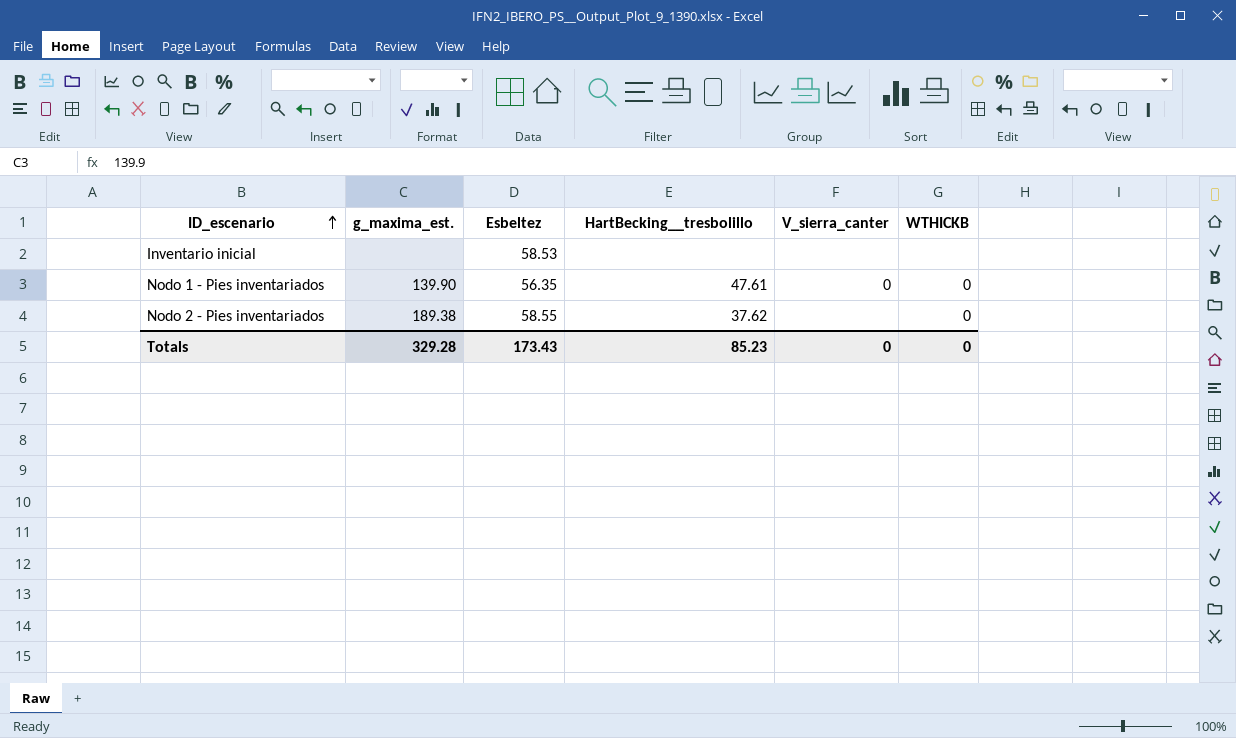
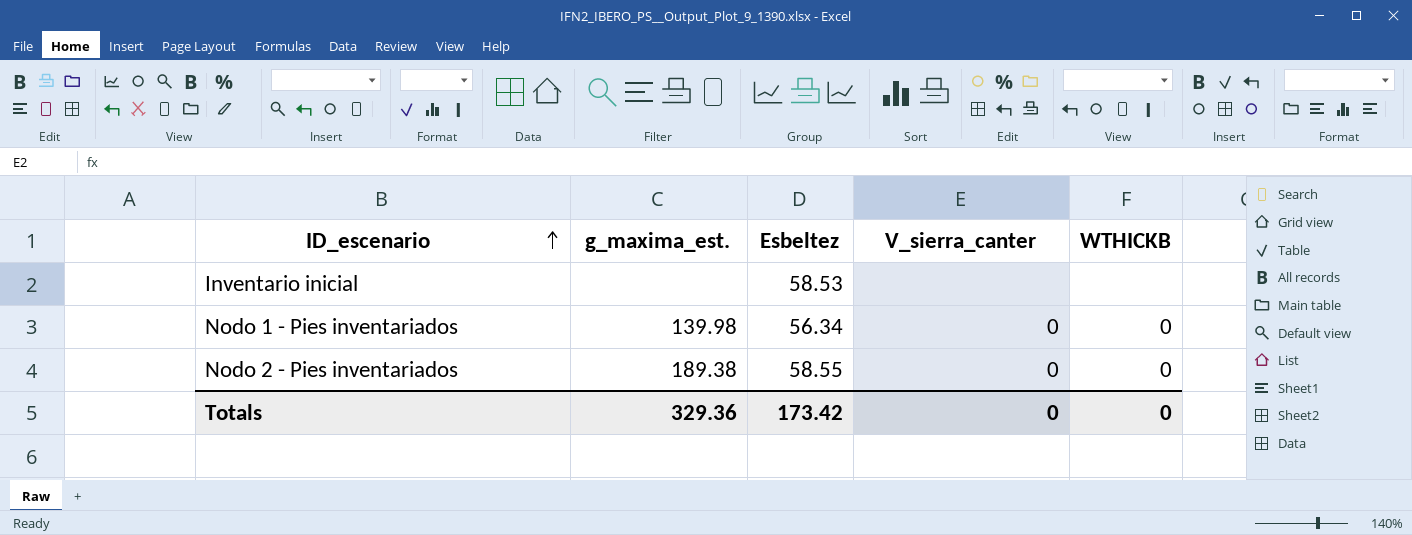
column HartBecking__tresbolillo | position: 4 -> none
Nodo 1 - Pies inventariados | g_maxima_est.: 139.90 -> 139.98
Nodo 1 - Pies inventariados | Esbeltez: 56.35 -> 56.34
Nodo 2 - Pies inventariados | V_sierra_canter: none -> 0
Totals | g_maxima_est.: 329.28 -> 329.36
Totals | Esbeltez: 173.43 -> 173.42

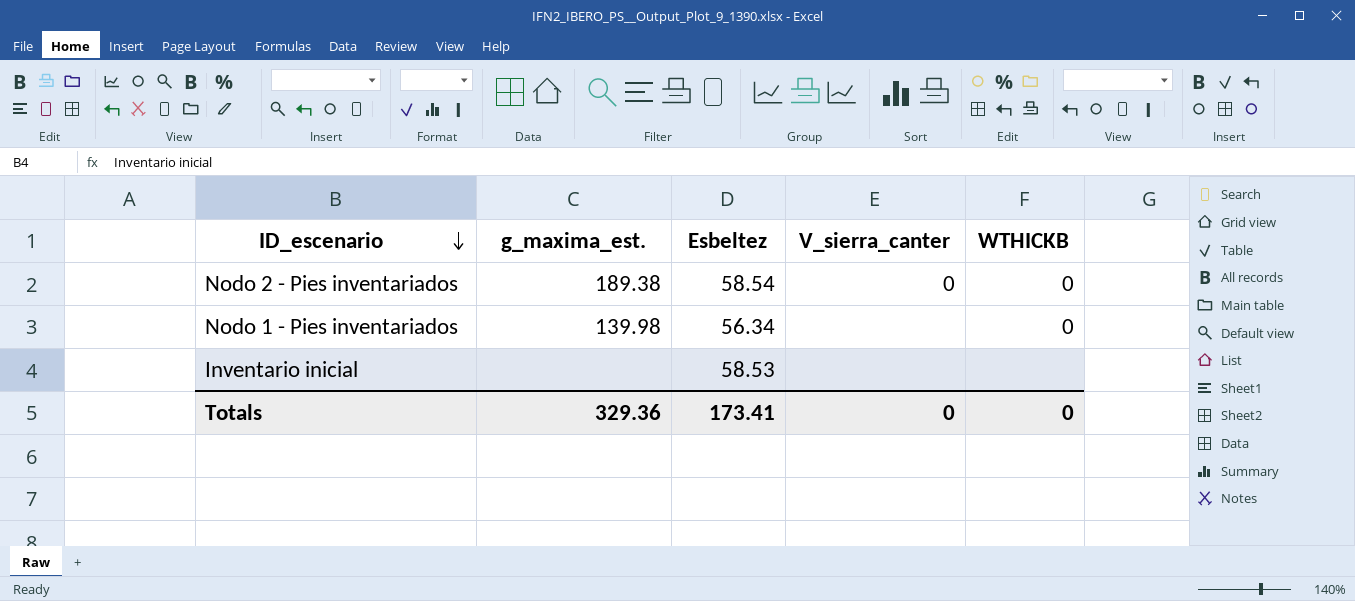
row order: ID_escenario ascending -> ID_escenario descending
Nodo 2 - Pies inventariados | Esbeltez: 58.55 -> 58.54
Nodo 1 - Pies inventariados | V_sierra_canter: 0 -> none
Totals | Esbeltez: 173.42 -> 173.41

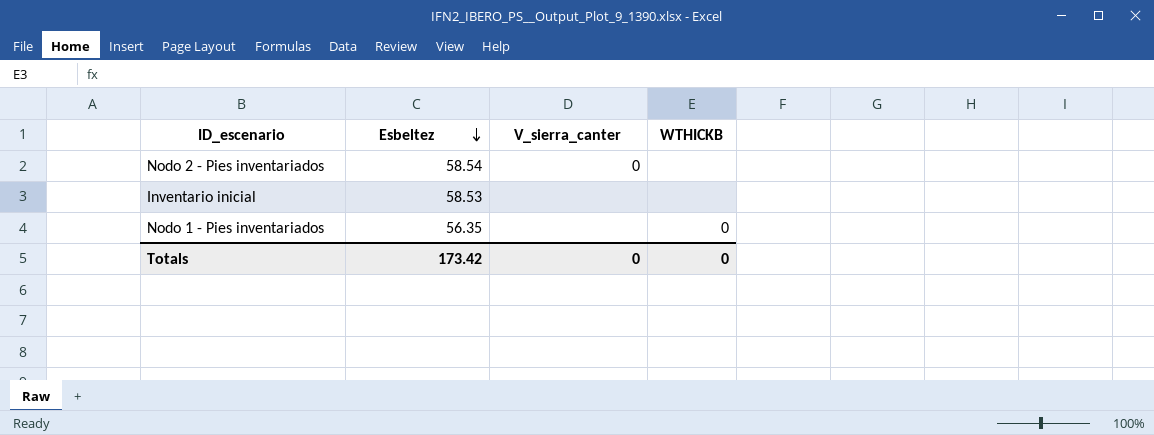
row order: ID_escenario descending -> Esbeltez descending
column g_maxima_est. | position: 2 -> none
Nodo 2 - Pies inventariados | WTHICKB: 0 -> none
Nodo 1 - Pies inventariados | Esbeltez: 56.34 -> 56.35
Totals | Esbeltez: 173.41 -> 173.42

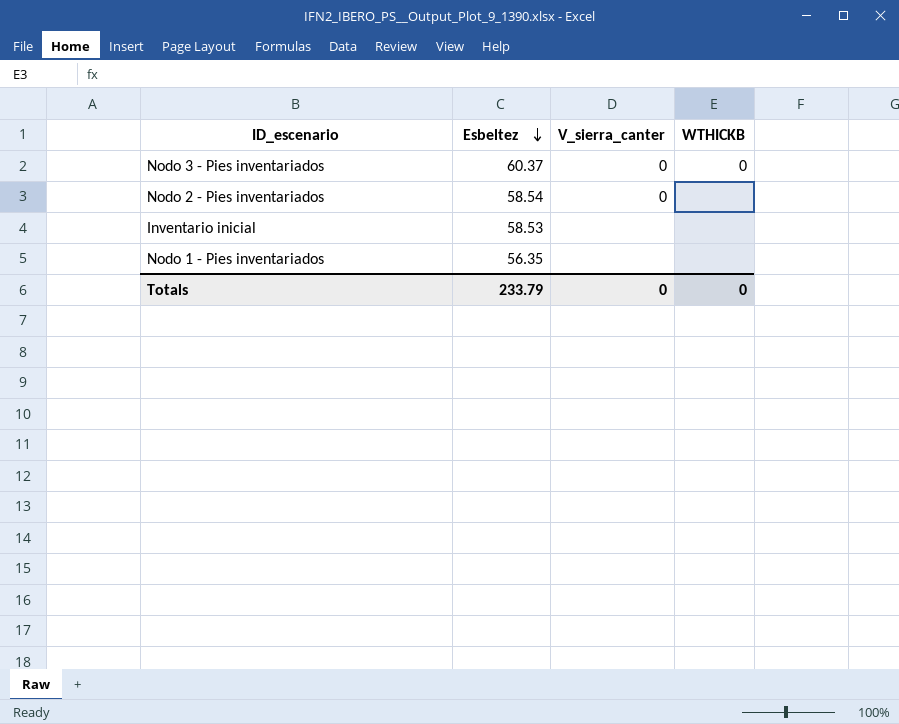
row Nodo 3 - Pies inventariados: none -> 60.37 | 0 | 0
Nodo 1 - Pies inventariados | WTHICKB: 0 -> none
Totals | Esbeltez: 173.42 -> 233.79

